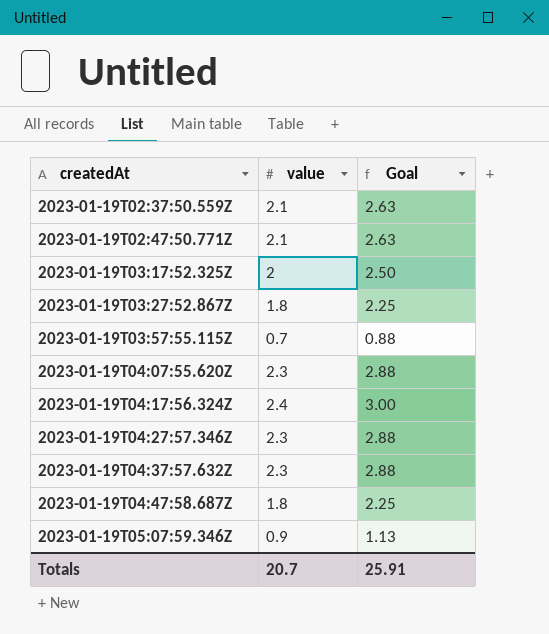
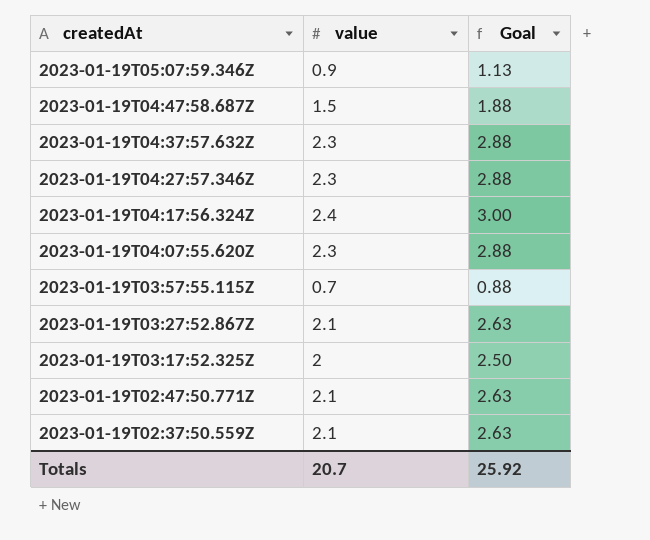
row order: createdAt ascending -> createdAt descending
2023-01-19T04:47:58.687Z | value: 1.8 -> 1.5
2023-01-19T04:47:58.687Z | Goal: 2.25 -> 1.88
2023-01-19T03:27:52.867Z | value: 1.8 -> 2.1
2023-01-19T03:27:52.867Z | Goal: 2.25 -> 2.63
Totals | Goal: 25.91 -> 25.92

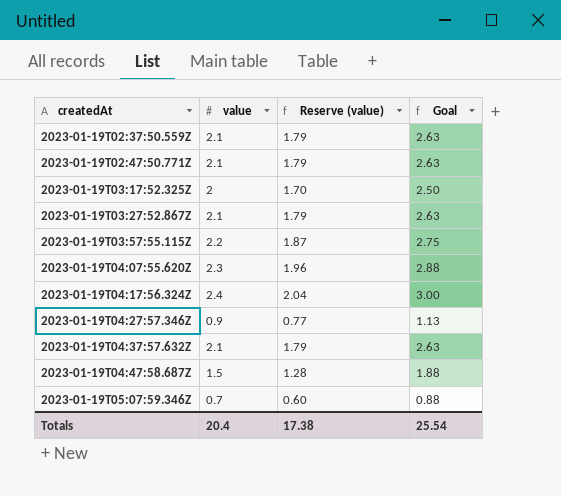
row order: createdAt descending -> createdAt ascending
column Reserve (value) | formula: none -> [value] * 0.85
2023-01-19T03:57:55.115Z | value: 0.7 -> 2.2
2023-01-19T03:57:55.115Z | Goal: 0.88 -> 2.75
2023-01-19T04:27:57.346Z | value: 2.3 -> 0.9
2023-01-19T04:27:57.346Z | Goal: 2.88 -> 1.13
2023-01-19T04:37:57.632Z | value: 2.3 -> 2.1
2023-01-19T04:37:57.632Z | Goal: 2.88 -> 2.63
2023-01-19T05:07:59.346Z | value: 0.9 -> 0.7
2023-01-19T05:07:59.346Z | Goal: 1.13 -> 0.88
Totals | value: 20.7 -> 20.4
Totals | Goal: 25.92 -> 25.54

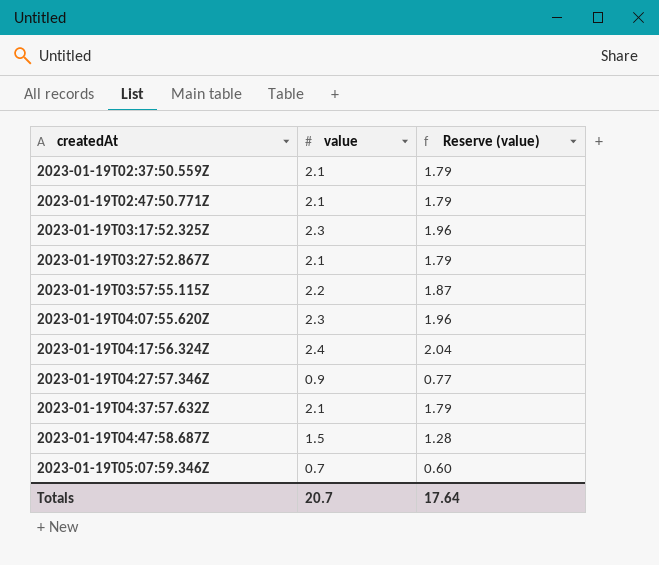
column Goal | formula: [value] * 1.25 -> none
2023-01-19T03:17:52.325Z | value: 2 -> 2.3
2023-01-19T03:17:52.325Z | Reserve (value): 1.70 -> 1.96
Totals | value: 20.4 -> 20.7
Totals | Reserve (value): 17.38 -> 17.64

